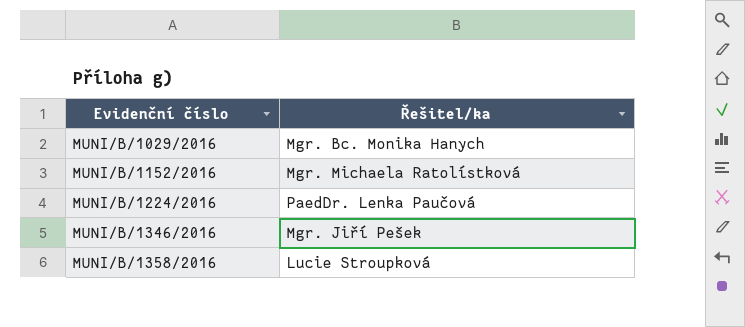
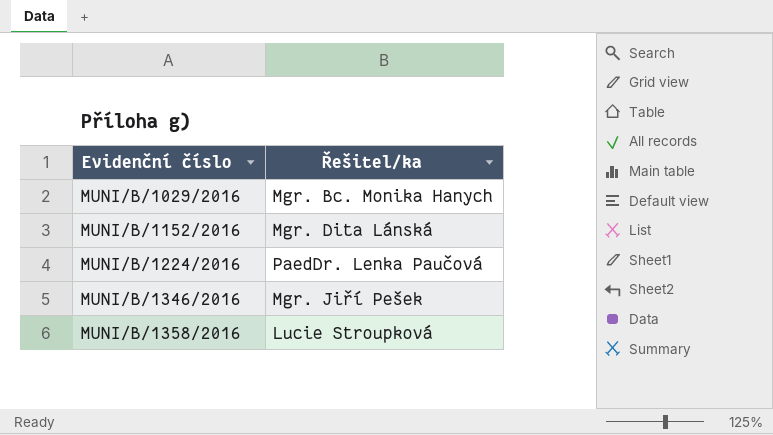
MUNI/B/1152/2016 | Řešitel/ka: Mgr. Michaela Ratolístková -> Mgr. Dita Lánská

